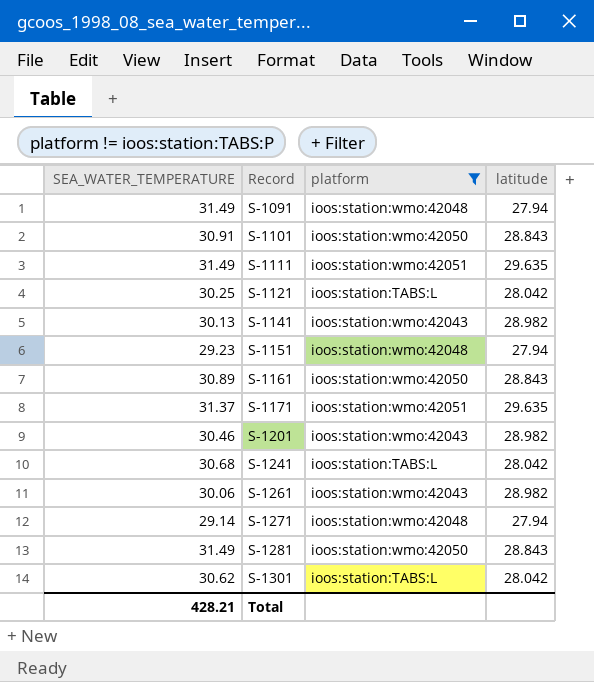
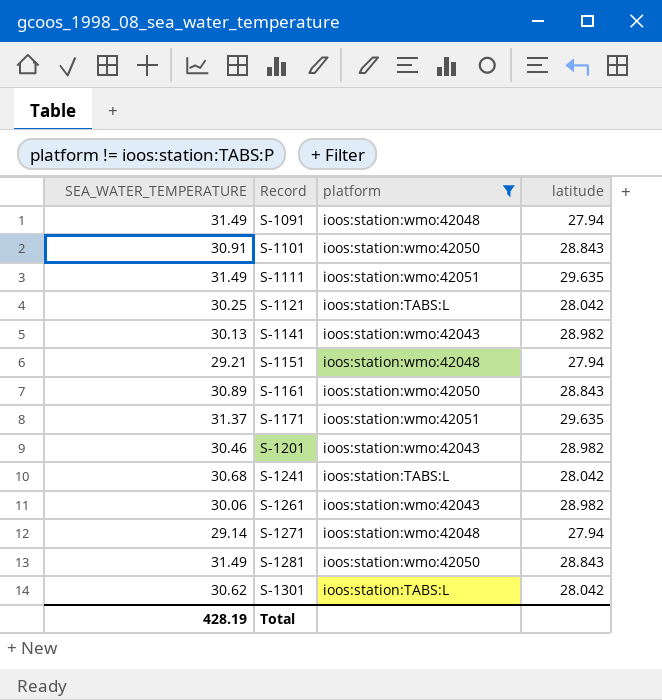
S-1151 | SEA_WATER_TEMPERATURE: 29.23 -> 29.21
Total | SEA_WATER_TEMPERATURE: 428.21 -> 428.19

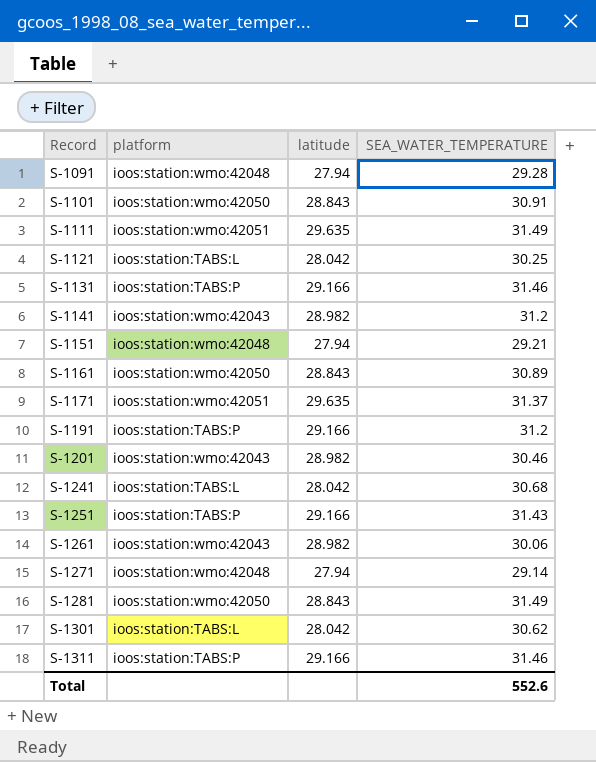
filter: platform != ioos:station:TABS:P -> none
column SEA_WATER_TEMPERATURE | position: 1 -> 4
S-1091 | SEA_WATER_TEMPERATURE: 31.49 -> 29.28
S-1141 | SEA_WATER_TEMPERATURE: 30.13 -> 31.2
Total | SEA_WATER_TEMPERATURE: 428.19 -> 552.6

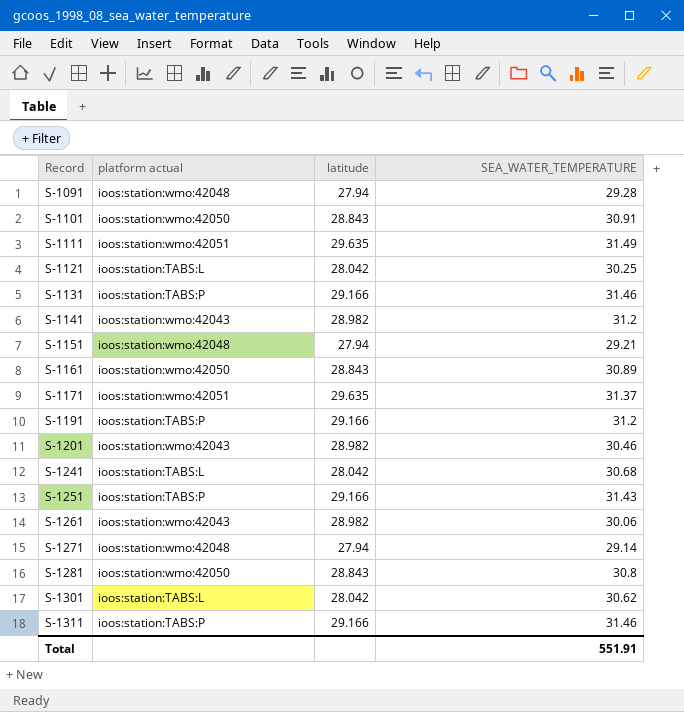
column name: platform -> platform actual
S-1281 | SEA_WATER_TEMPERATURE: 31.49 -> 30.8
Total | SEA_WATER_TEMPERATURE: 552.6 -> 551.91

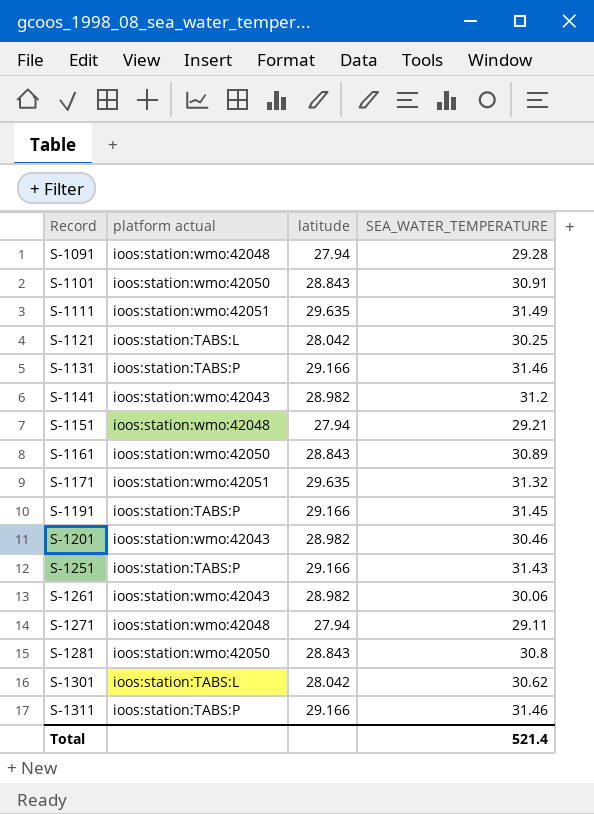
row S-1241: ioos:station:TABS:L | 28.042 | 30.68 -> none
S-1171 | SEA_WATER_TEMPERATURE: 31.37 -> 31.32
S-1191 | SEA_WATER_TEMPERATURE: 31.2 -> 31.45
S-1271 | SEA_WATER_TEMPERATURE: 29.14 -> 29.11
Total | SEA_WATER_TEMPERATURE: 551.91 -> 521.4

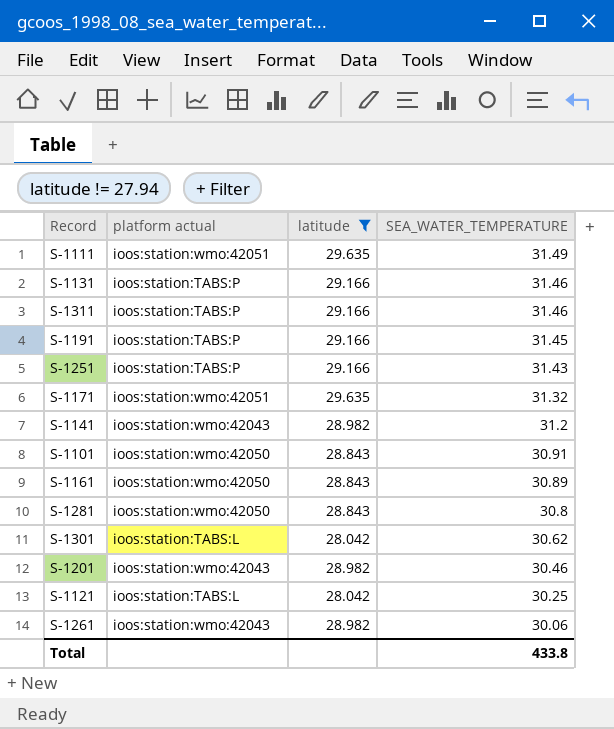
filter: none -> latitude != 27.94
row order: Record ascending -> SEA_WATER_TEMPERATURE descending
Total | SEA_WATER_TEMPERATURE: 521.4 -> 433.8

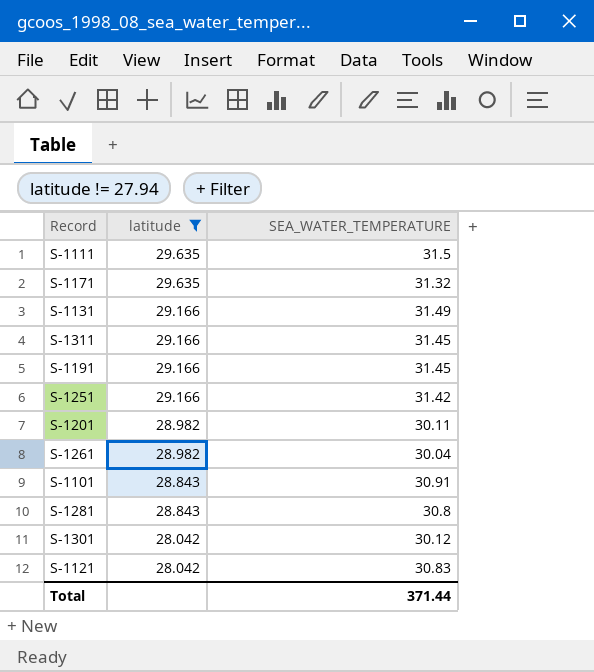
row order: SEA_WATER_TEMPERATURE descending -> latitude descending
column platform actual | position: 2 -> none
row S-1141: ioos:station:wmo:42043 | 28.982 | 31.2 -> none
row S-1161: ioos:station:wmo:42050 | 28.843 | 30.89 -> none
S-1111 | SEA_WATER_TEMPERATURE: 31.49 -> 31.5
S-1131 | SEA_WATER_TEMPERATURE: 31.46 -> 31.49
S-1311 | SEA_WATER_TEMPERATURE: 31.46 -> 31.45
S-1251 | SEA_WATER_TEMPERATURE: 31.43 -> 31.42
S-1201 | SEA_WATER_TEMPERATURE: 30.46 -> 30.11
S-1261 | SEA_WATER_TEMPERATURE: 30.06 -> 30.04
S-1301 | SEA_WATER_TEMPERATURE: 30.62 -> 30.12
S-1121 | SEA_WATER_TEMPERATURE: 30.25 -> 30.83
Total | SEA_WATER_TEMPERATURE: 433.8 -> 371.44

